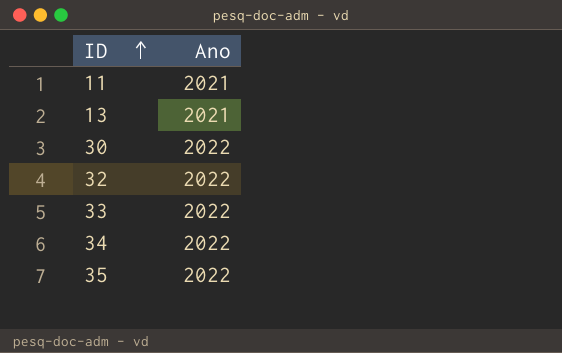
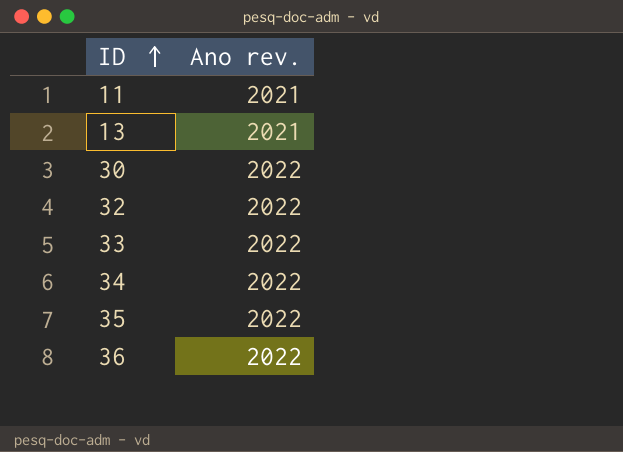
column name: Ano -> Ano rev.
row 36: none -> 2022

